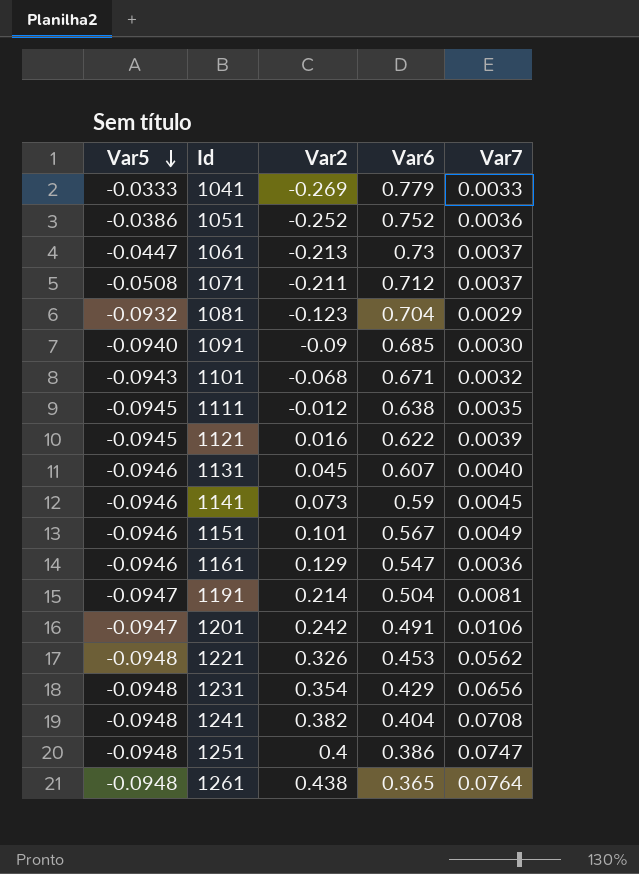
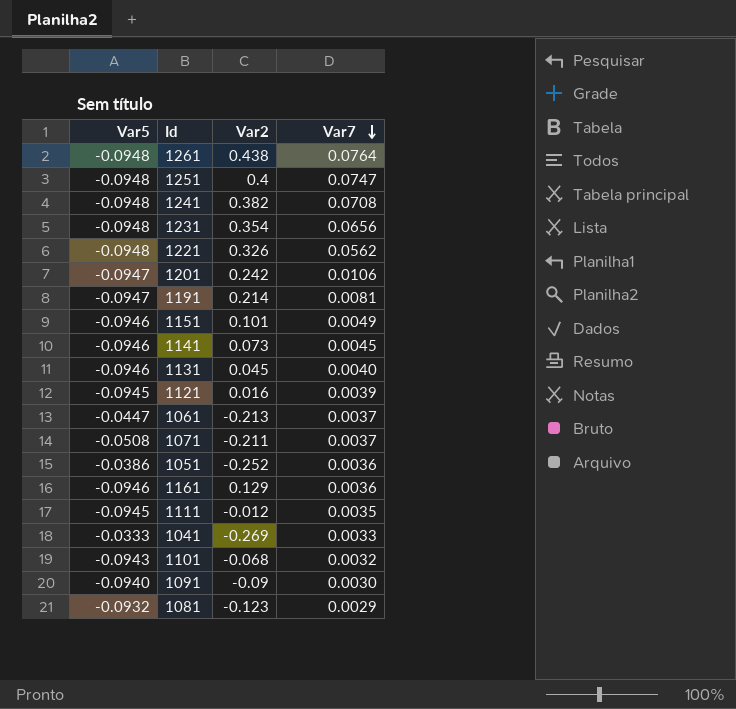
row order: Var5 descending -> Var7 descending
column Var6 | position: 4 -> none

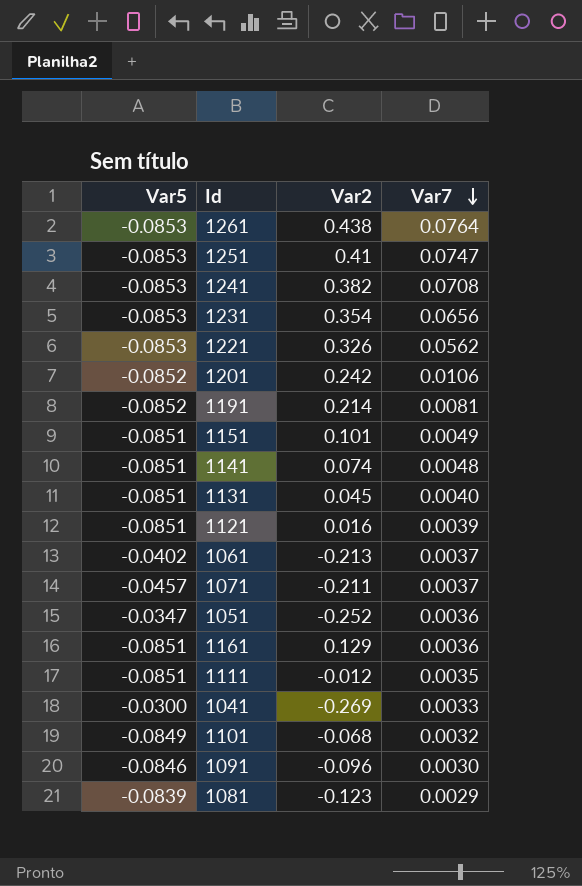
1261 | Var5: -0.0948 -> -0.0853
1251 | Var5: -0.0948 -> -0.0853
1251 | Var2: 0.4 -> 0.41
1241 | Var5: -0.0948 -> -0.0853
1231 | Var5: -0.0948 -> -0.0853
1221 | Var5: -0.0948 -> -0.0853
1201 | Var5: -0.0947 -> -0.0852
1191 | Var5: -0.0947 -> -0.0852
1151 | Var5: -0.0946 -> -0.0851
1141 | Var5: -0.0946 -> -0.0851
1141 | Var2: 0.073 -> 0.074
1141 | Var7: 0.0045 -> 0.0048
1131 | Var5: -0.0946 -> -0.0851
1121 | Var5: -0.0945 -> -0.0851
1061 | Var5: -0.0447 -> -0.0402
1071 | Var5: -0.0508 -> -0.0457
1051 | Var5: -0.0386 -> -0.0347
1161 | Var5: -0.0946 -> -0.0851
1111 | Var5: -0.0945 -> -0.0851
1041 | Var5: -0.0333 -> -0.0300
1101 | Var5: -0.0943 -> -0.0849
1091 | Var5: -0.0940 -> -0.0846
1091 | Var2: -0.09 -> -0.096
1081 | Var5: -0.0932 -> -0.0839

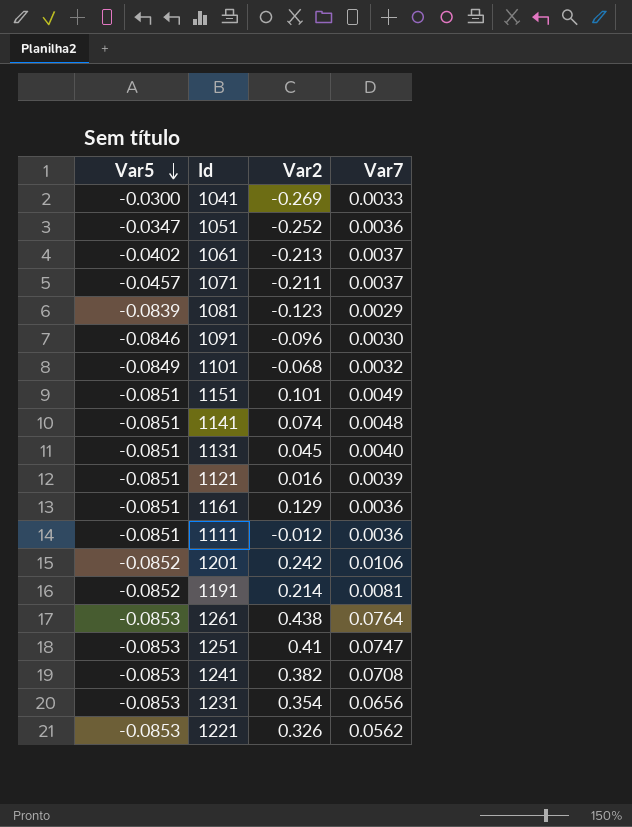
row order: Var7 descending -> Var5 descending
1111 | Var7: 0.0035 -> 0.0036

